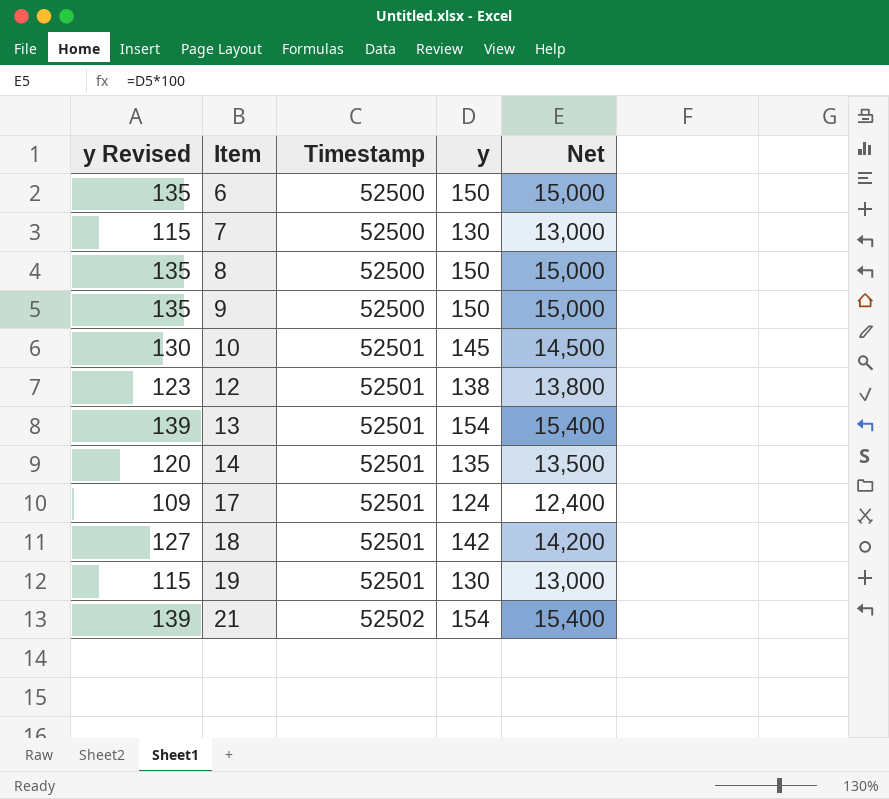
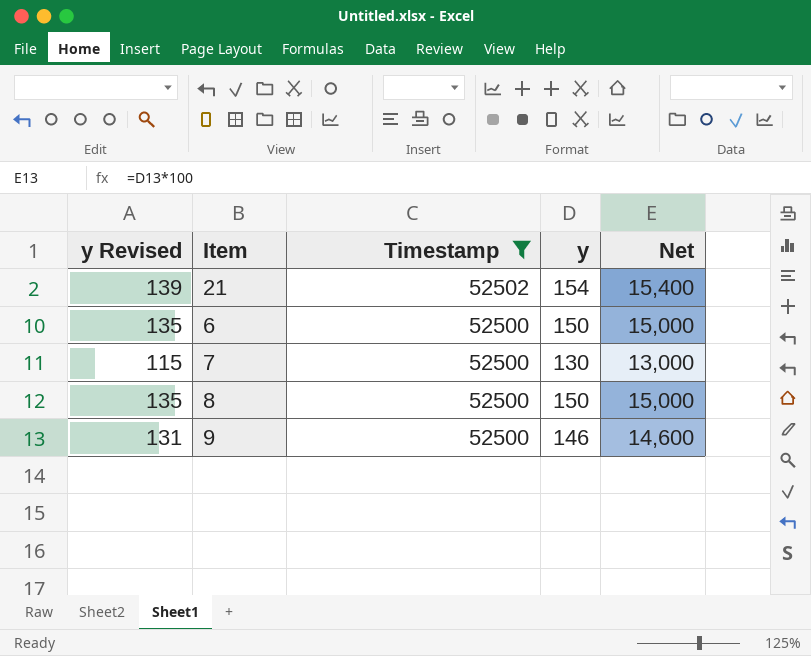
filter: none -> Timestamp != 52501
row order: Item ascending -> Timestamp descending
9 | y Revised: 135 -> 131
9 | y: 150 -> 146
9 | Net: 15,000 -> 14,600

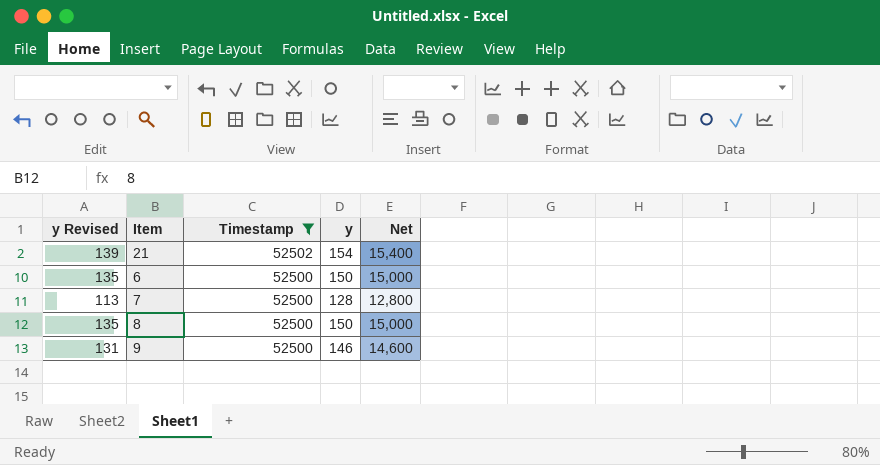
7 | y Revised: 115 -> 113
7 | y: 130 -> 128
7 | Net: 13,000 -> 12,800

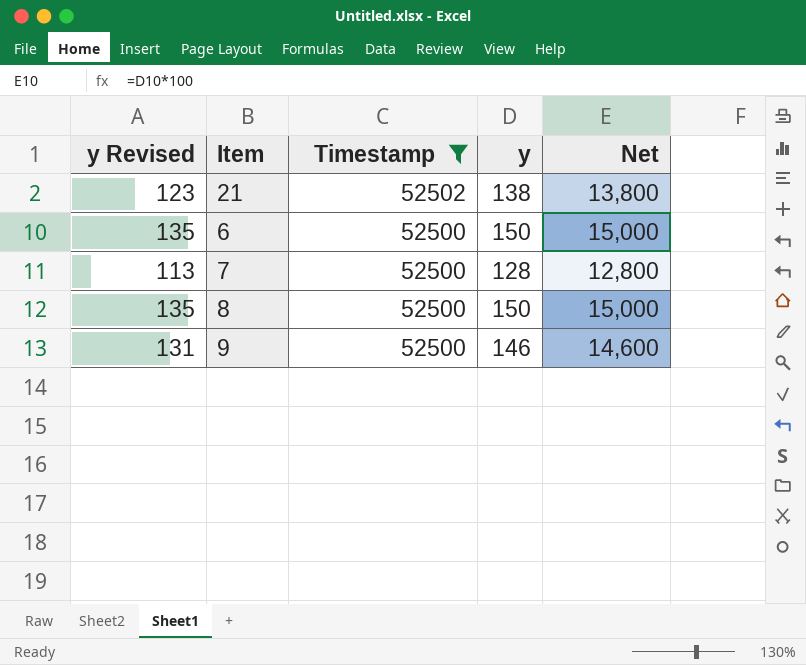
21 | y Revised: 139 -> 123
21 | y: 154 -> 138
21 | Net: 15,400 -> 13,800

